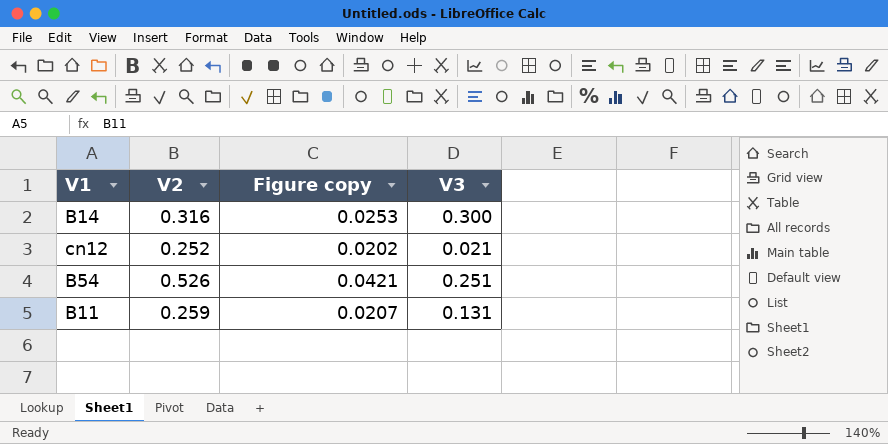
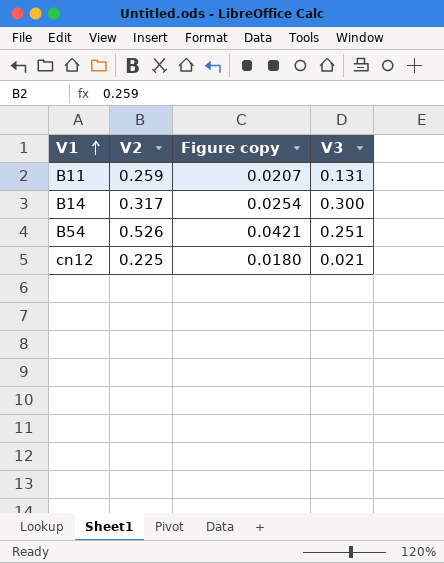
row order: none -> V1 ascending
B14 | V2: 0.316 -> 0.317
B14 | Figure copy: 0.0253 -> 0.0254
cn12 | V2: 0.252 -> 0.225
cn12 | Figure copy: 0.0202 -> 0.0180

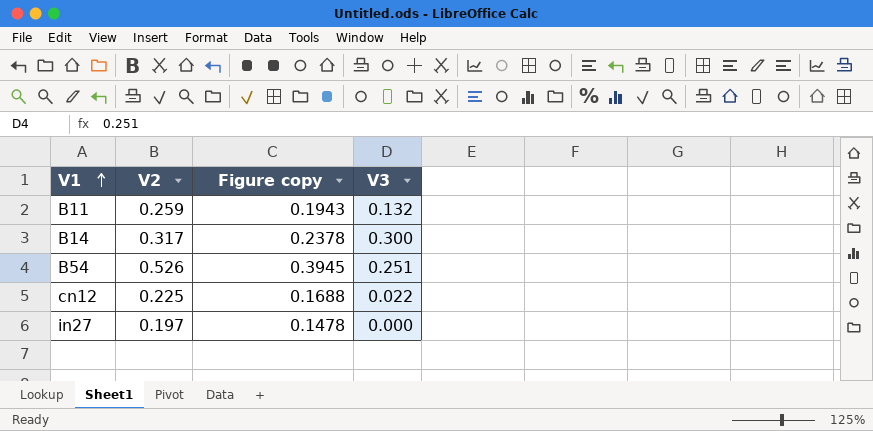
column Figure copy | formula: [V2] * 0.08 -> [V2] * 0.75
B11 | V3: 0.131 -> 0.132
cn12 | V3: 0.021 -> 0.022
row in27: none -> 0.197 | 0.1478 | 0.000

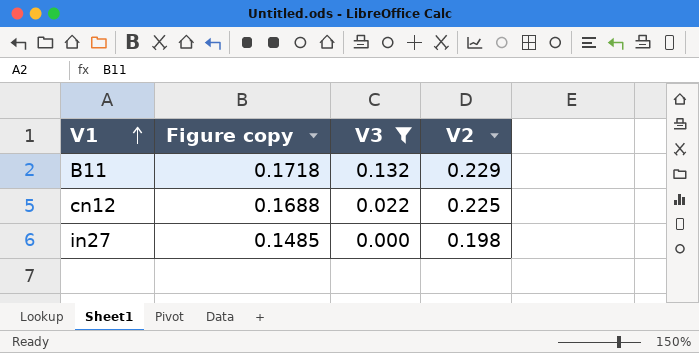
filter: none -> V3 <= 0.132
column V2 | position: 2 -> 4
B11 | Figure copy: 0.1943 -> 0.1718
B11 | V2: 0.259 -> 0.229
in27 | Figure copy: 0.1478 -> 0.1485
in27 | V2: 0.197 -> 0.198

